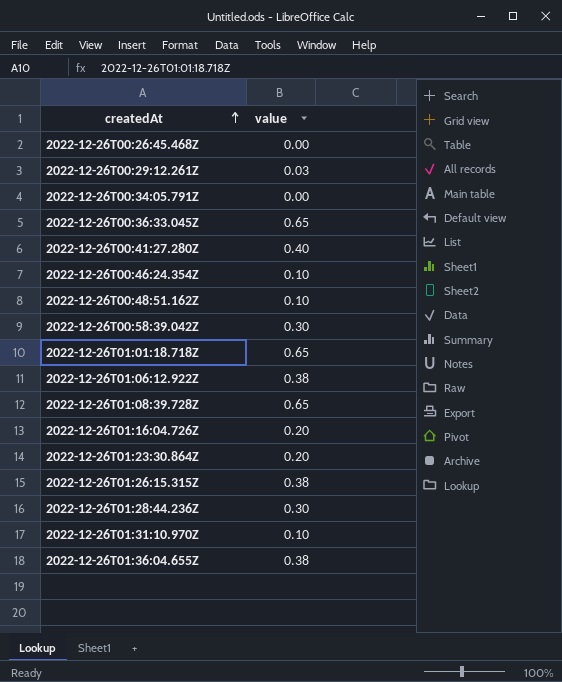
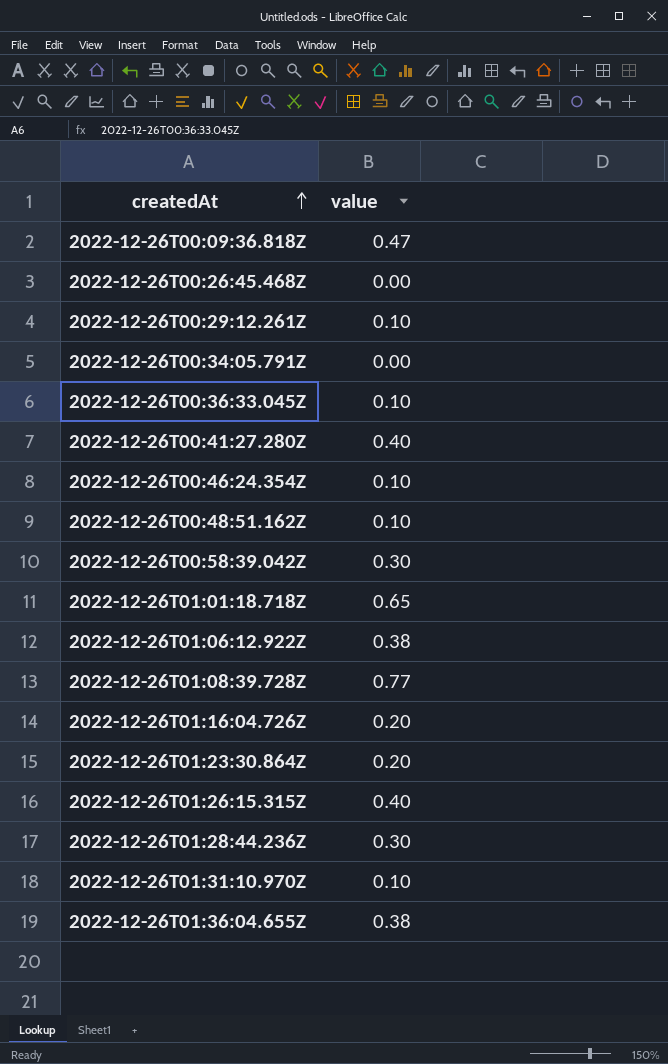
row 2022-12-26T00:09:36.818Z: none -> 0.47
2022-12-26T00:29:12.261Z | value: 0.03 -> 0.10
2022-12-26T00:36:33.045Z | value: 0.65 -> 0.10
2022-12-26T01:08:39.728Z | value: 0.65 -> 0.77
2022-12-26T01:26:15.315Z | value: 0.38 -> 0.40

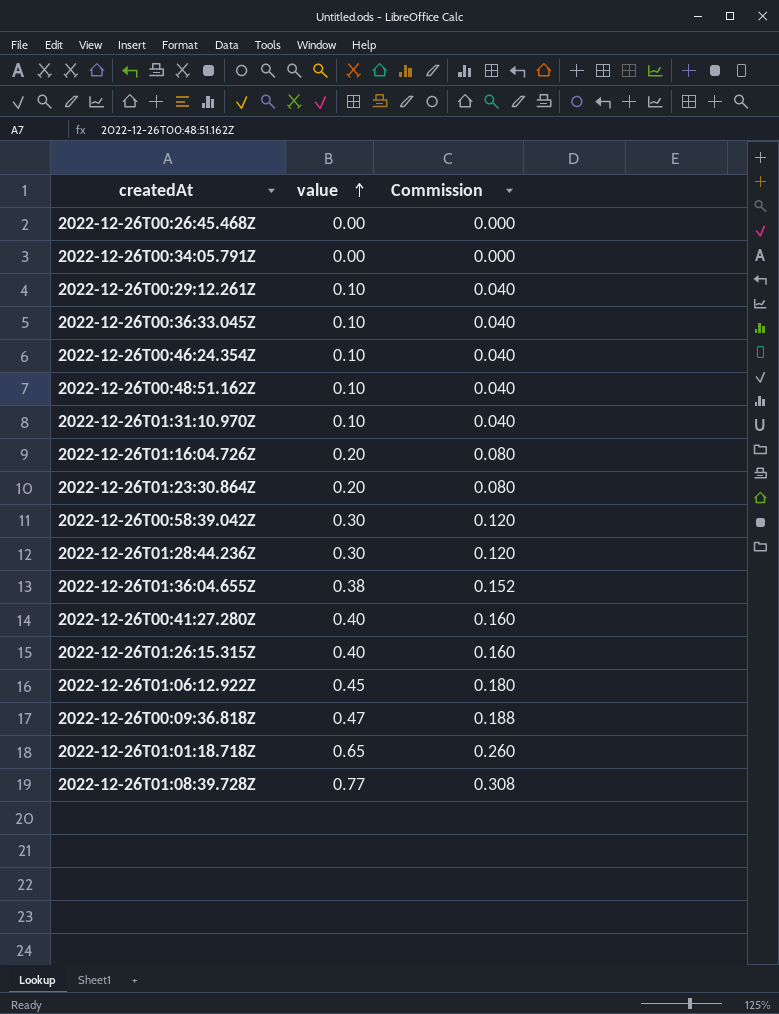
row order: createdAt ascending -> value ascending
column Commission | formula: none -> [value] * 0.4
2022-12-26T01:06:12.922Z | value: 0.38 -> 0.45

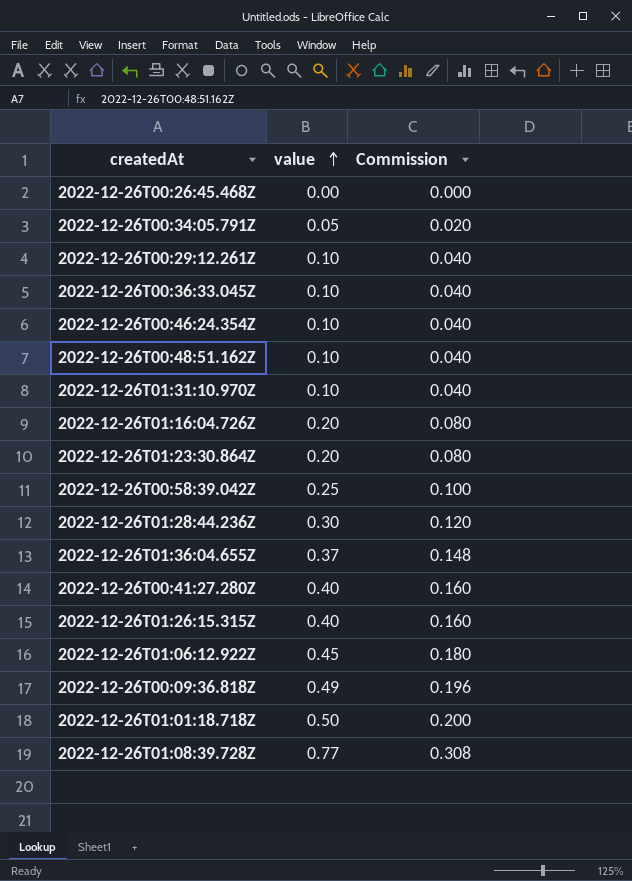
2022-12-26T00:34:05.791Z | value: 0.00 -> 0.05
2022-12-26T00:34:05.791Z | Commission: 0.000 -> 0.020
2022-12-26T00:58:39.042Z | value: 0.30 -> 0.25
2022-12-26T00:58:39.042Z | Commission: 0.120 -> 0.100
2022-12-26T01:36:04.655Z | value: 0.38 -> 0.37
2022-12-26T01:36:04.655Z | Commission: 0.152 -> 0.148
2022-12-26T00:09:36.818Z | value: 0.47 -> 0.49
2022-12-26T00:09:36.818Z | Commission: 0.188 -> 0.196
2022-12-26T01:01:18.718Z | value: 0.65 -> 0.50
2022-12-26T01:01:18.718Z | Commission: 0.260 -> 0.200

